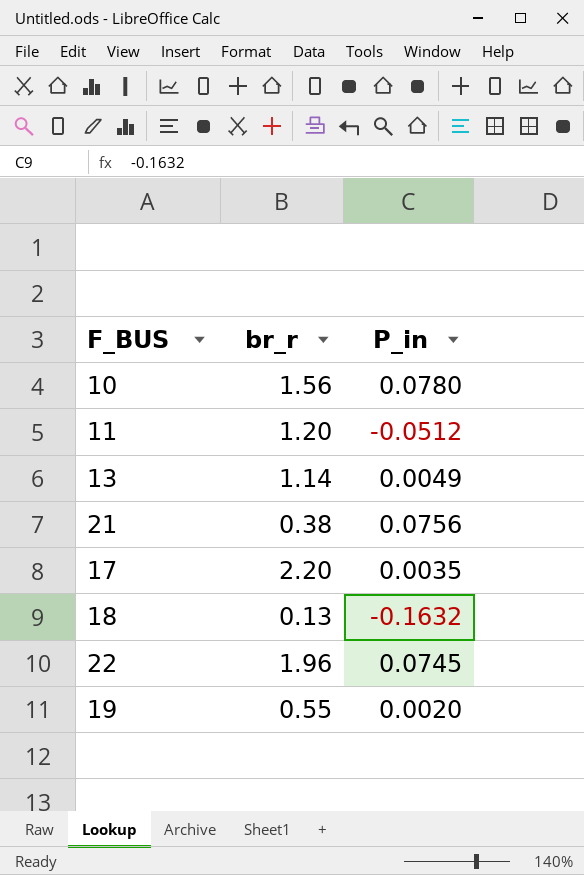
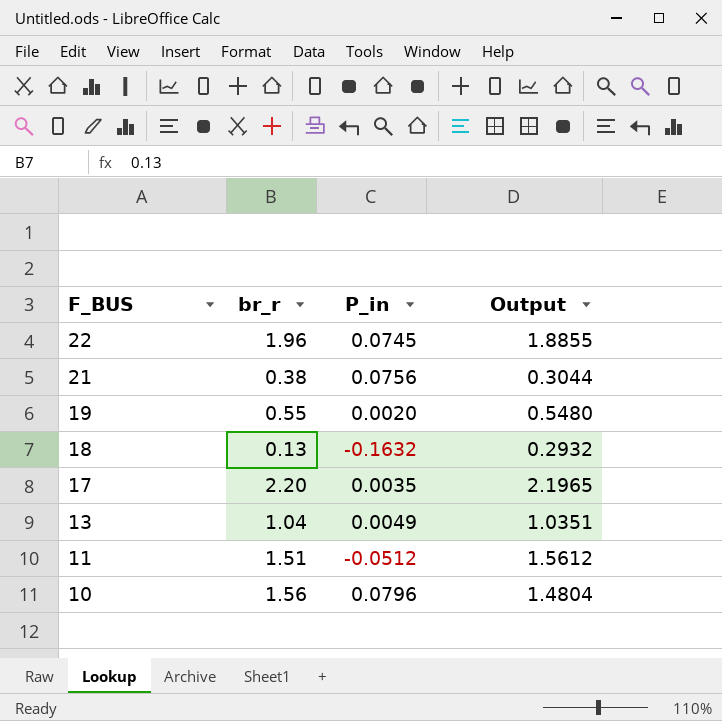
row order: none -> F_BUS descending
column Output | formula: none -> [br_r] - [P_in]
13 | br_r: 1.14 -> 1.04
11 | br_r: 1.20 -> 1.51
10 | P_in: 0.0780 -> 0.0796

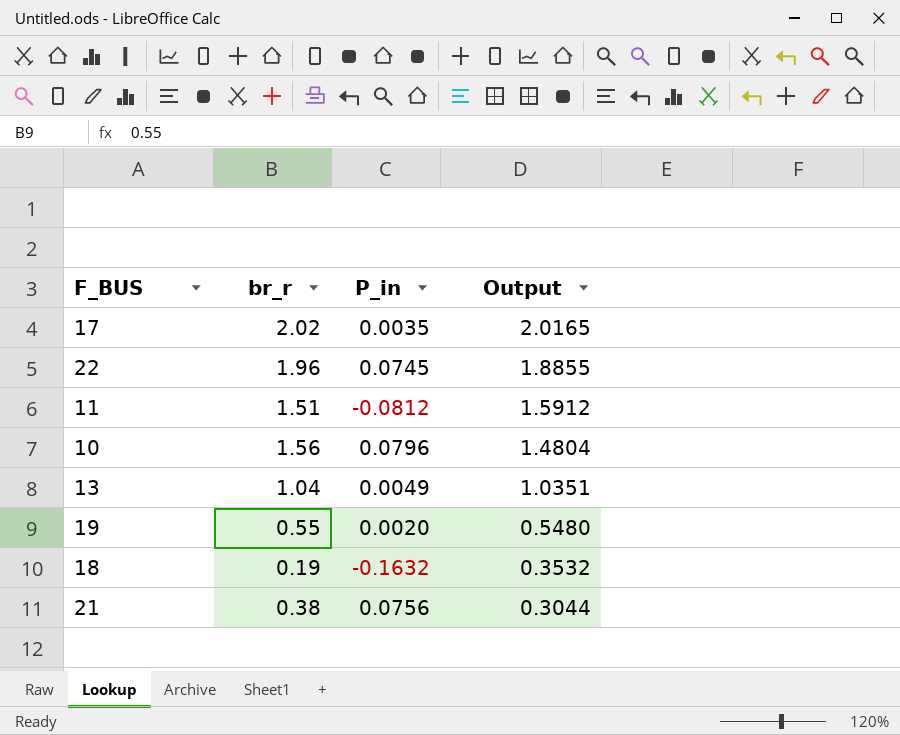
row order: F_BUS descending -> Output descending
17 | br_r: 2.20 -> 2.02
17 | Output: 2.1965 -> 2.0165
11 | P_in: -0.0512 -> -0.0812
11 | Output: 1.5612 -> 1.5912
18 | br_r: 0.13 -> 0.19
18 | Output: 0.2932 -> 0.3532

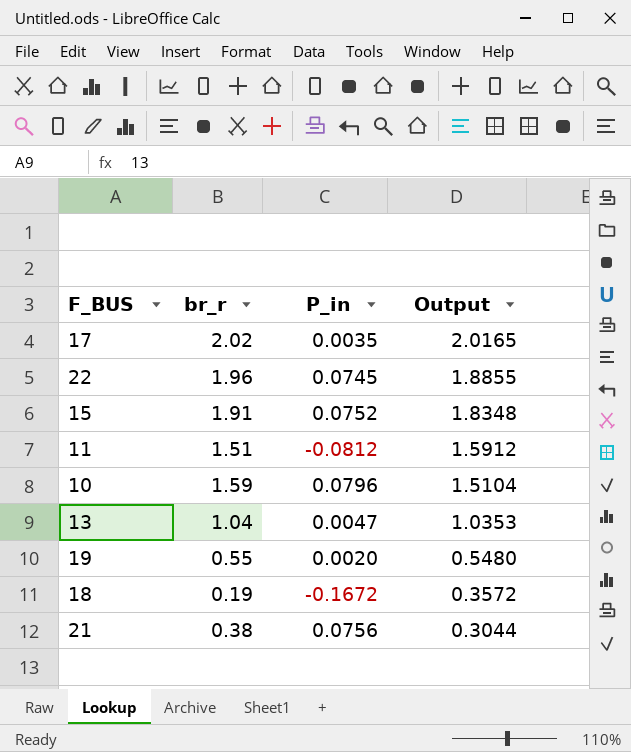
row 15: none -> 1.91 | 0.0752 | 1.8348
10 | br_r: 1.56 -> 1.59
10 | Output: 1.4804 -> 1.5104
13 | P_in: 0.0049 -> 0.0047
13 | Output: 1.0351 -> 1.0353
18 | P_in: -0.1632 -> -0.1672
18 | Output: 0.3532 -> 0.3572

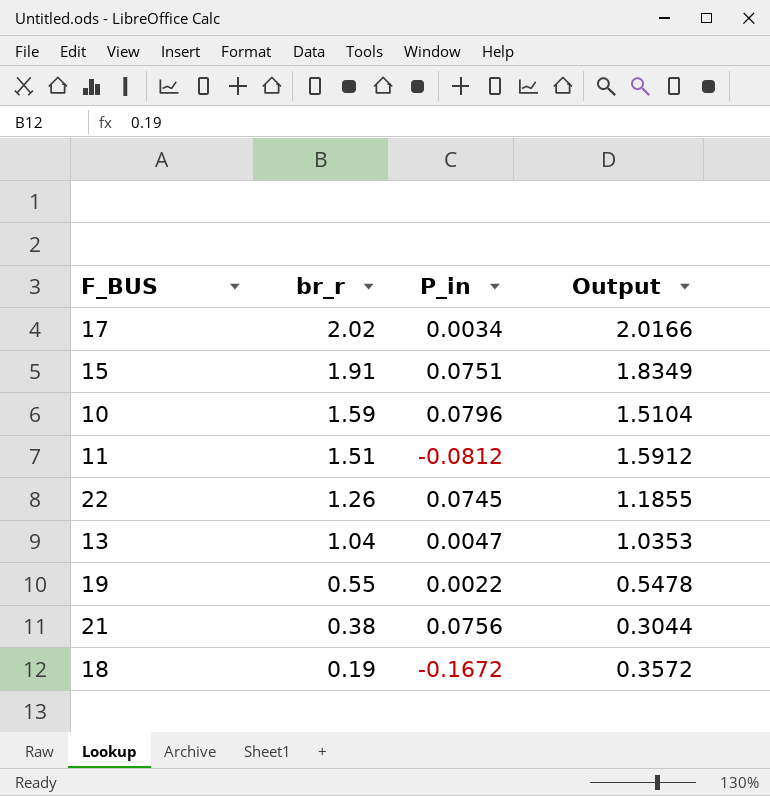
row order: Output descending -> br_r descending
17 | P_in: 0.0035 -> 0.0034
17 | Output: 2.0165 -> 2.0166
15 | P_in: 0.0752 -> 0.0751
15 | Output: 1.8348 -> 1.8349
22 | br_r: 1.96 -> 1.26
22 | Output: 1.8855 -> 1.1855
19 | P_in: 0.0020 -> 0.0022
19 | Output: 0.5480 -> 0.5478

